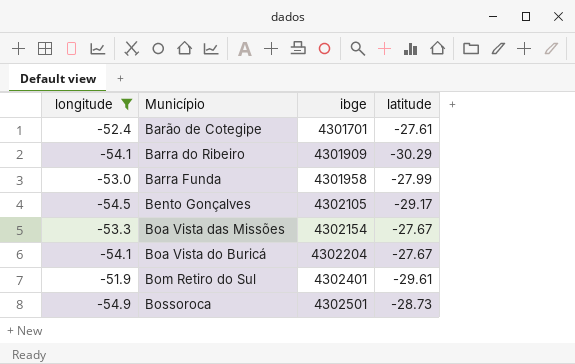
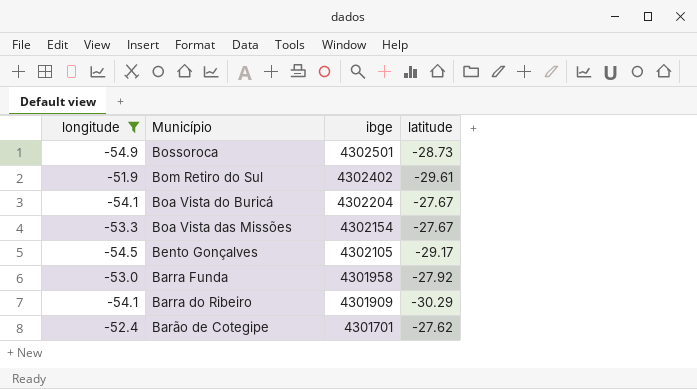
row order: Município ascending -> Município descending
Bom Retiro do Sul | ibge: 4302401 -> 4302402
Barra Funda | latitude: -27.99 -> -27.92
Barão de Cotegipe | latitude: -27.61 -> -27.62

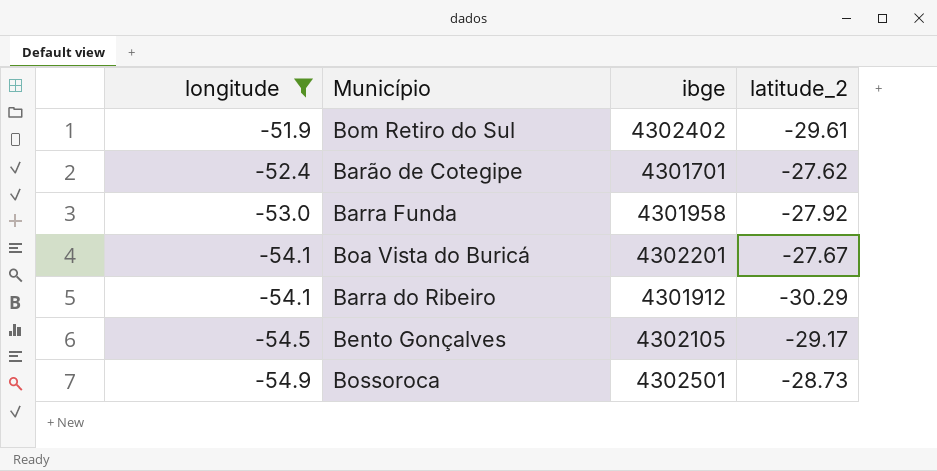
row order: Município descending -> longitude descending
column name: latitude -> latitude_2
row Boa Vista das Missões: -53.3 | 4302154 | -27.67 -> none
Boa Vista do Buricá | ibge: 4302204 -> 4302201
Barra do Ribeiro | ibge: 4301909 -> 4301912

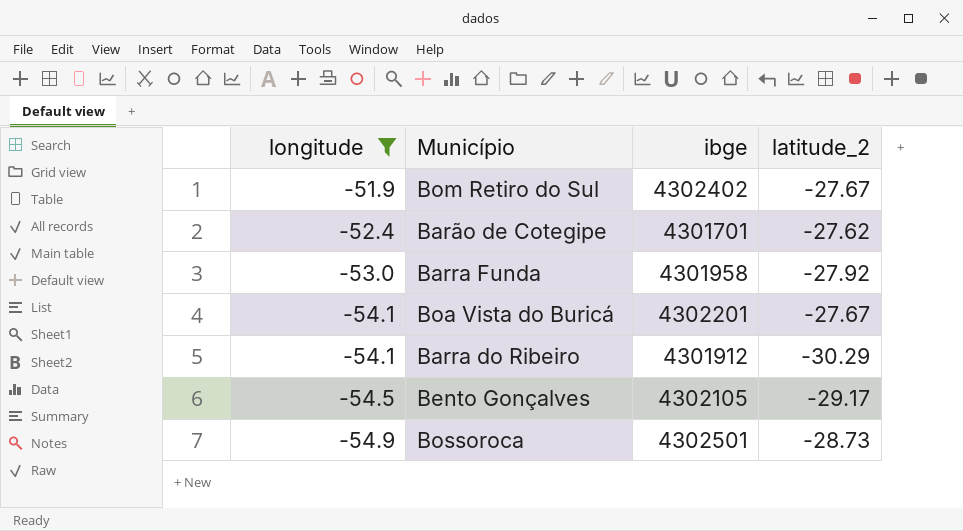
Bom Retiro do Sul | latitude_2: -29.61 -> -27.67

